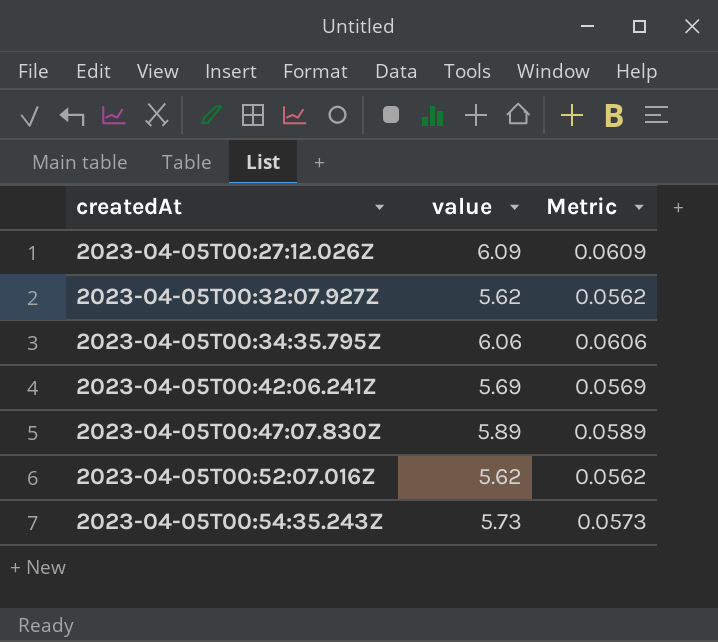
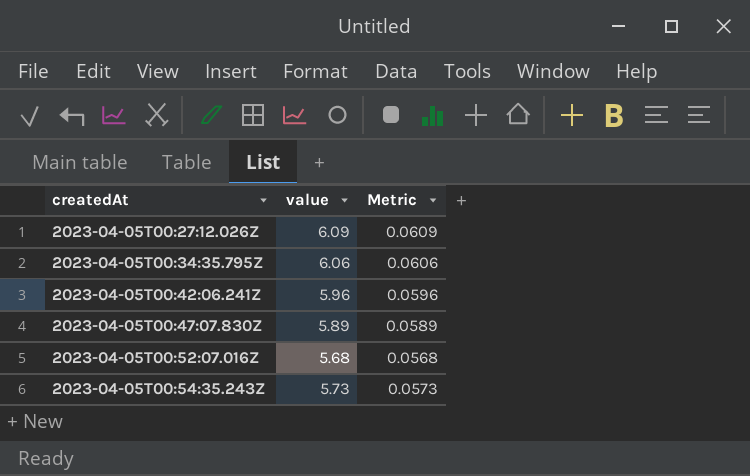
row 2023-04-05T00:32:07.927Z: 5.62 | 0.0562 -> none
2023-04-05T00:42:06.241Z | value: 5.69 -> 5.96
2023-04-05T00:42:06.241Z | Metric: 0.0569 -> 0.0596
2023-04-05T00:52:07.016Z | value: 5.62 -> 5.68
2023-04-05T00:52:07.016Z | Metric: 0.0562 -> 0.0568

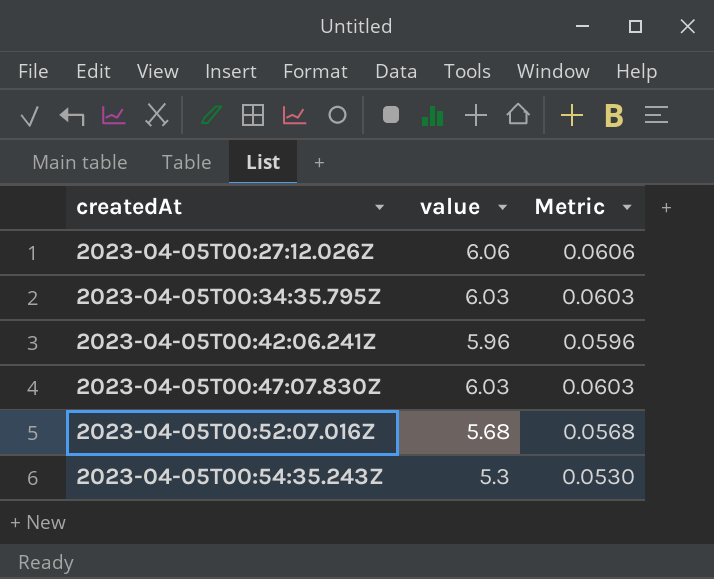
2023-04-05T00:27:12.026Z | value: 6.09 -> 6.06
2023-04-05T00:27:12.026Z | Metric: 0.0609 -> 0.0606
2023-04-05T00:34:35.795Z | value: 6.06 -> 6.03
2023-04-05T00:34:35.795Z | Metric: 0.0606 -> 0.0603
2023-04-05T00:47:07.830Z | value: 5.89 -> 6.03
2023-04-05T00:47:07.830Z | Metric: 0.0589 -> 0.0603
2023-04-05T00:54:35.243Z | value: 5.73 -> 5.3
2023-04-05T00:54:35.243Z | Metric: 0.0573 -> 0.0530

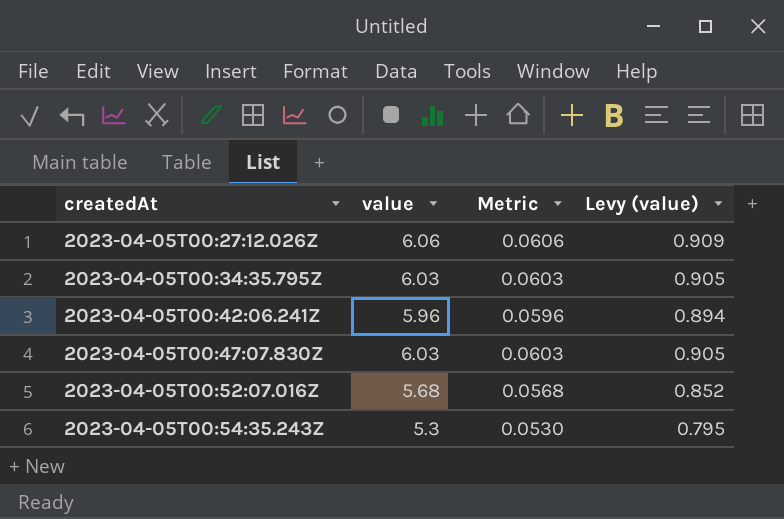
column Levy (value) | formula: none -> [value] * 0.15

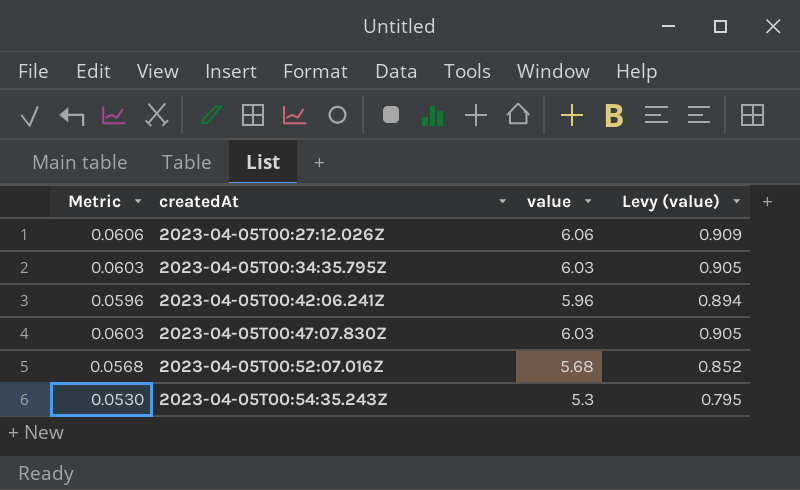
column Metric | position: 3 -> 1

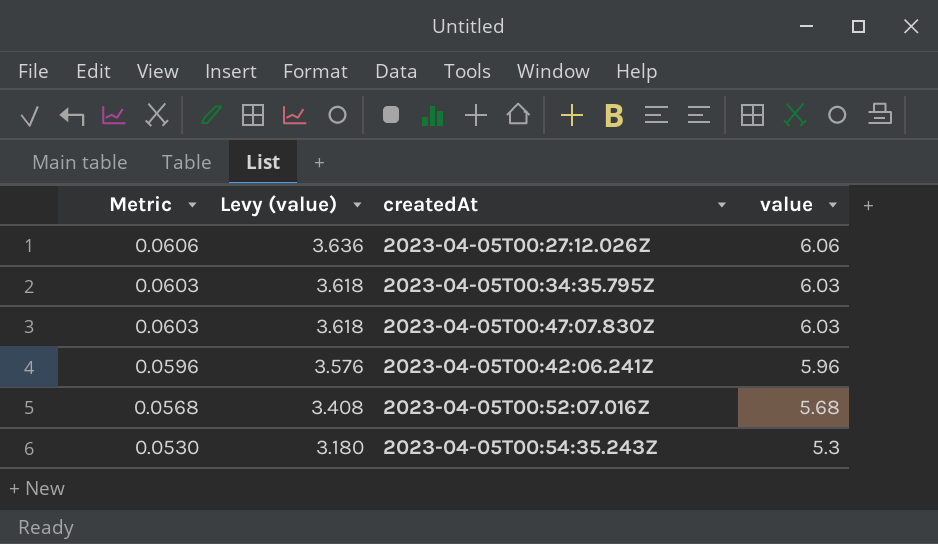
row order: createdAt ascending -> Metric descending
column Levy (value) | formula: [value] * 0.15 -> [value] * 0.6
column Levy (value) | position: 4 -> 2

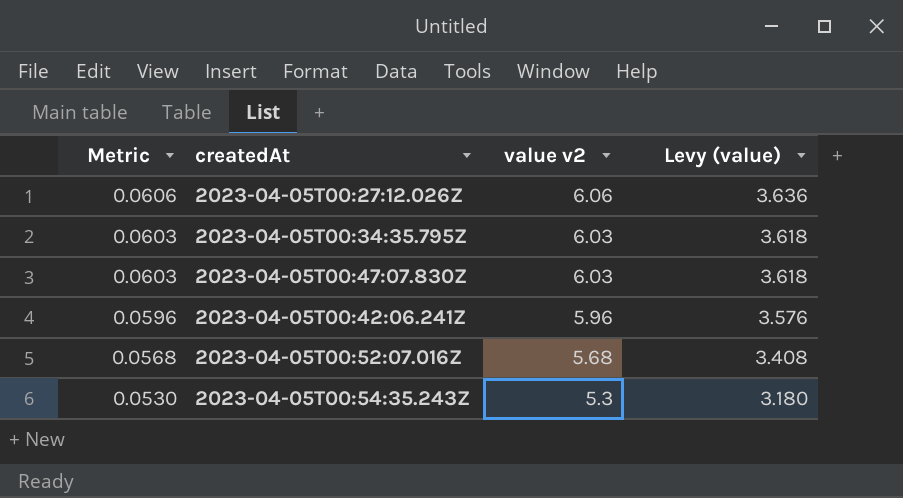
column name: value -> value v2
column Levy (value) | position: 2 -> 4

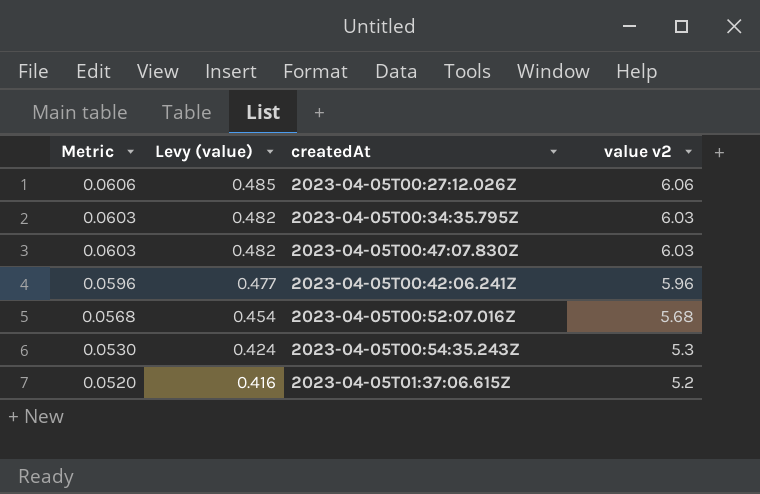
column Levy (value) | formula: [value v2] * 0.6 -> [value v2] * 0.08
column Levy (value) | position: 4 -> 2
row 2023-04-05T01:37:06.615Z: none -> 0.0520 | 0.416 | 5.2

